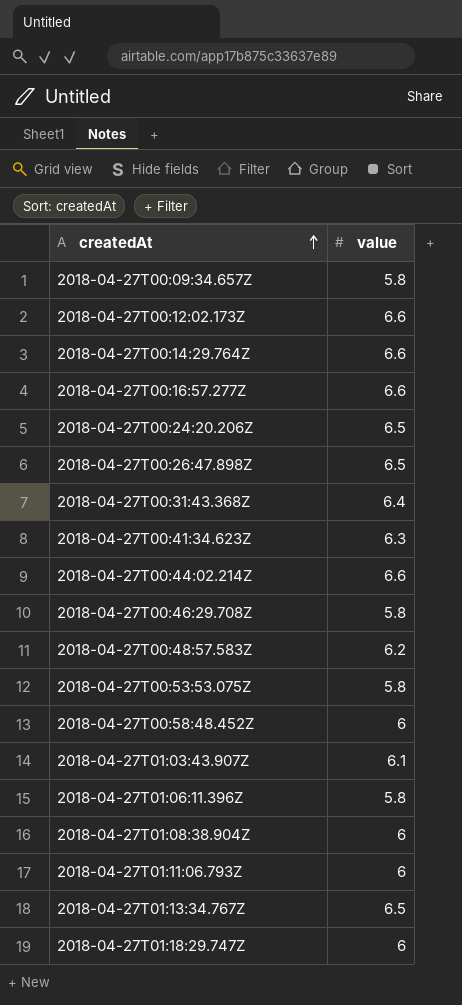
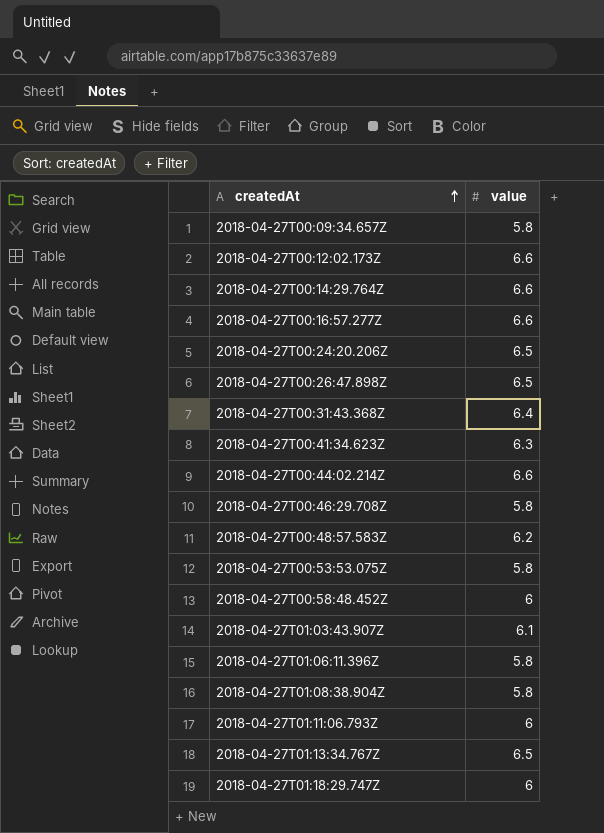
2018-04-27T01:08:38.904Z | value: 6 -> 5.8

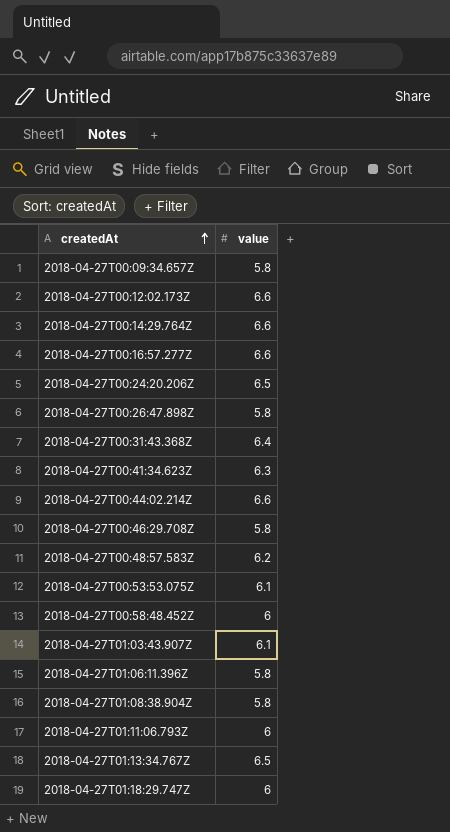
2018-04-27T00:26:47.898Z | value: 6.5 -> 5.8
2018-04-27T00:53:53.075Z | value: 5.8 -> 6.1

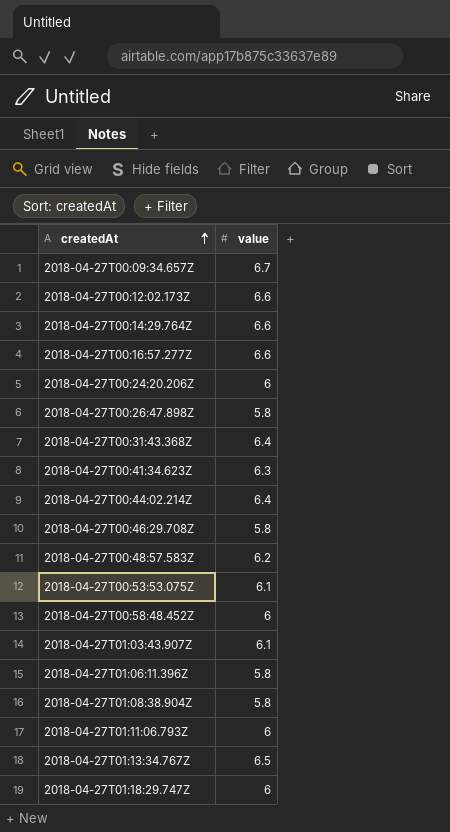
2018-04-27T00:09:34.657Z | value: 5.8 -> 6.7
2018-04-27T00:24:20.206Z | value: 6.5 -> 6
2018-04-27T00:44:02.214Z | value: 6.6 -> 6.4

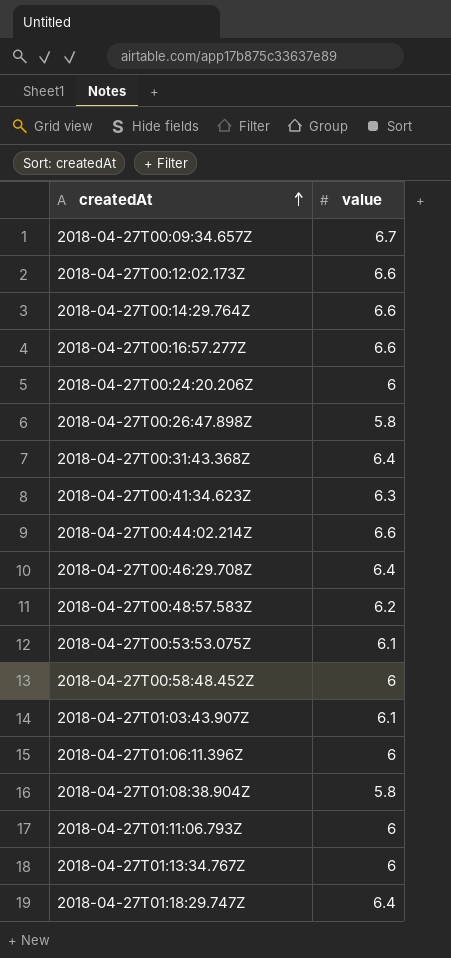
2018-04-27T00:44:02.214Z | value: 6.4 -> 6.6
2018-04-27T00:46:29.708Z | value: 5.8 -> 6.4
2018-04-27T01:06:11.396Z | value: 5.8 -> 6
2018-04-27T01:13:34.767Z | value: 6.5 -> 6
2018-04-27T01:18:29.747Z | value: 6 -> 6.4

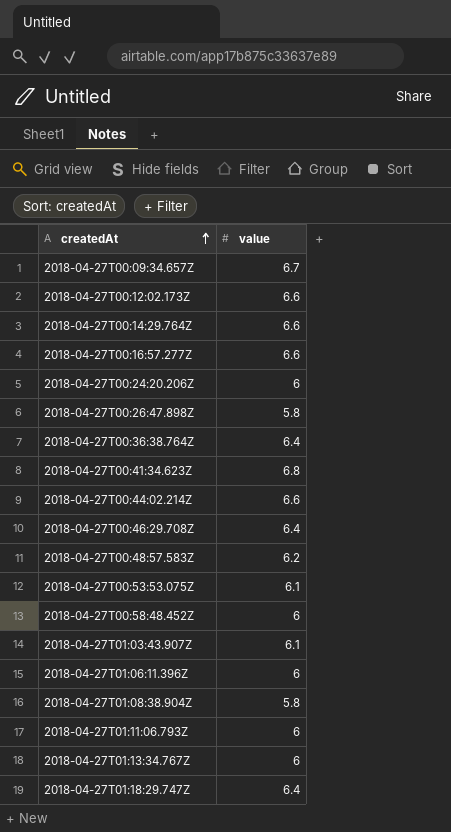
row 2018-04-27T00:31:43.368Z: 6.4 -> none
row 2018-04-27T00:36:38.764Z: none -> 6.4
2018-04-27T00:41:34.623Z | value: 6.3 -> 6.8

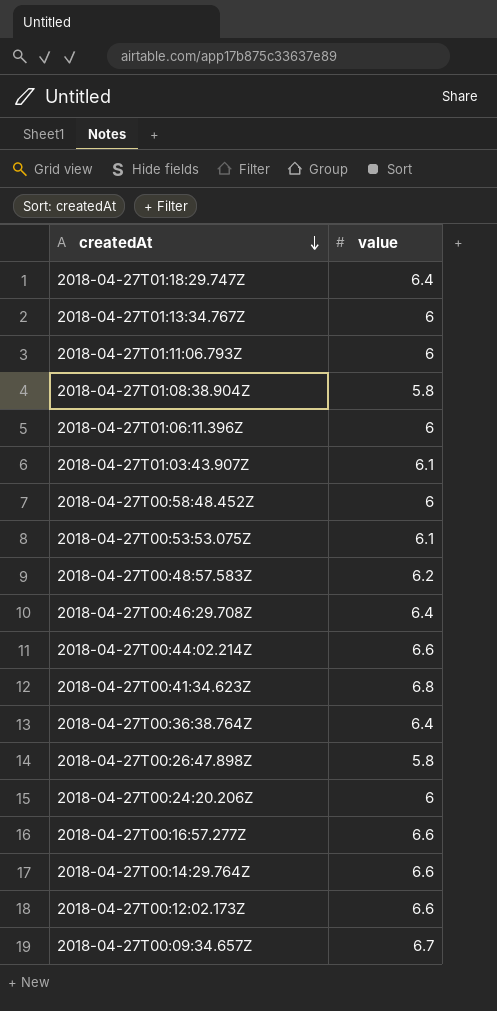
row order: createdAt ascending -> createdAt descending

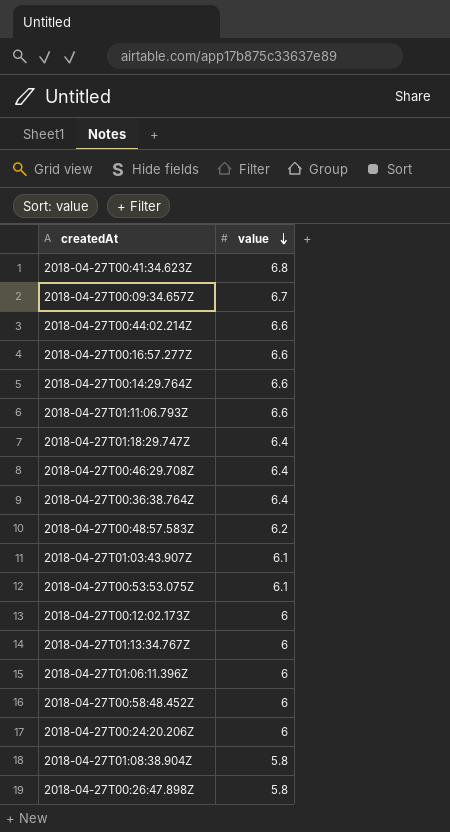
row order: createdAt descending -> value descending
2018-04-27T01:11:06.793Z | value: 6 -> 6.6
2018-04-27T00:12:02.173Z | value: 6.6 -> 6

